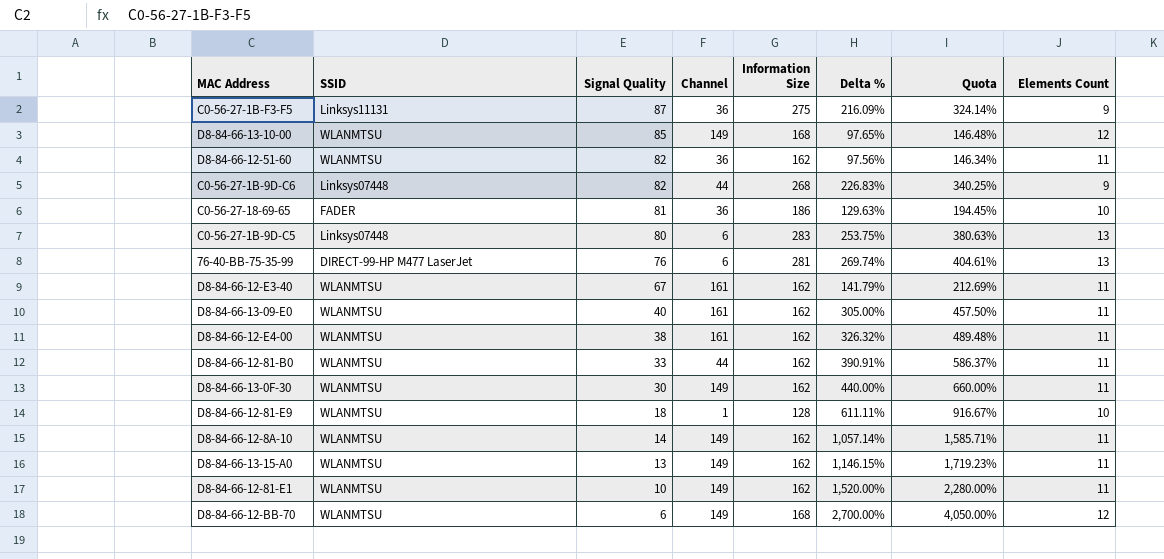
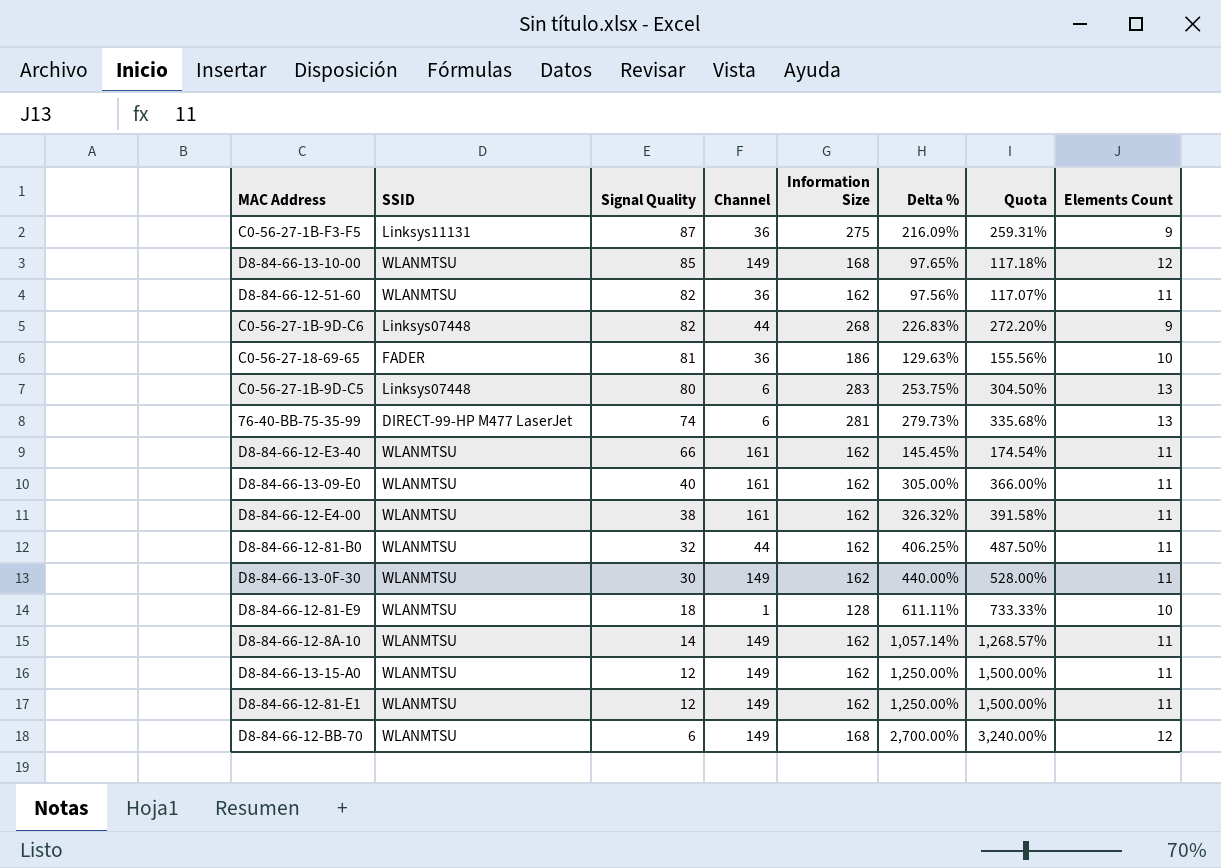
column Quota | formula: [Delta %] * 1.5 -> [Delta %] * 1.2
76-40-BB-75-35-99 | Signal Quality: 76 -> 74
76-40-BB-75-35-99 | Delta %: 269.74% -> 279.73%
D8-84-66-12-E3-40 | Signal Quality: 67 -> 66
D8-84-66-12-E3-40 | Delta %: 141.79% -> 145.45%
D8-84-66-12-81-B0 | Signal Quality: 33 -> 32
D8-84-66-12-81-B0 | Delta %: 390.91% -> 406.25%
D8-84-66-13-15-A0 | Signal Quality: 13 -> 12
D8-84-66-13-15-A0 | Delta %: 1,146.15% -> 1,250.00%
D8-84-66-12-81-E1 | Signal Quality: 10 -> 12
D8-84-66-12-81-E1 | Delta %: 1,520.00% -> 1,250.00%

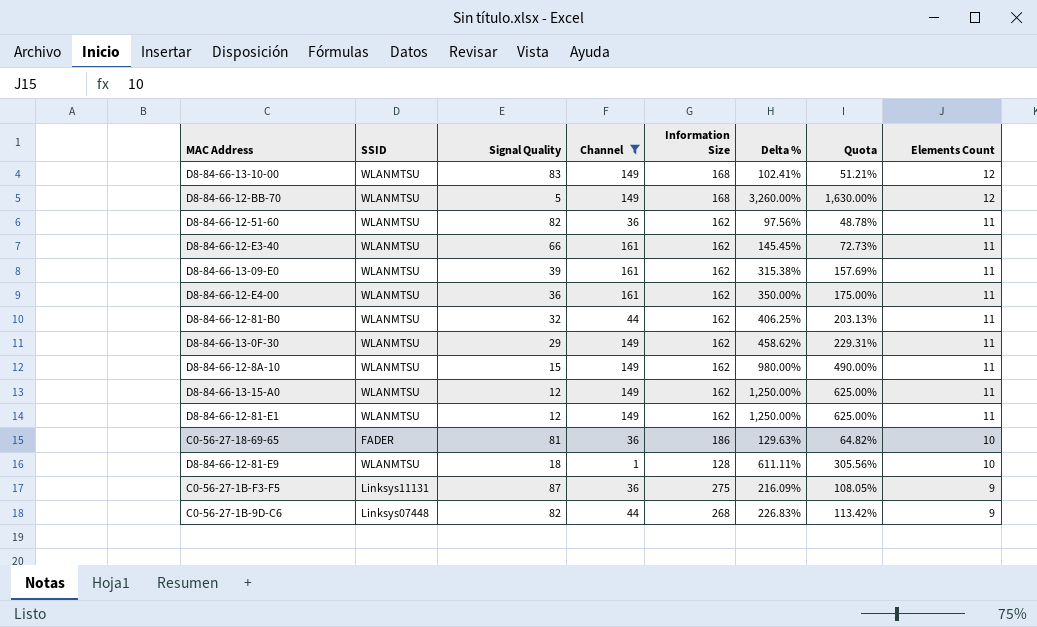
filter: none -> Channel != 6
row order: Signal Quality descending -> Elements Count descending
column Quota | formula: [Delta %] * 1.2 -> [Delta %] * 0.5
D8-84-66-13-10-00 | Signal Quality: 85 -> 83
D8-84-66-13-10-00 | Delta %: 97.65% -> 102.41%
D8-84-66-12-BB-70 | Signal Quality: 6 -> 5
D8-84-66-12-BB-70 | Delta %: 2,700.00% -> 3,260.00%
D8-84-66-13-09-E0 | Signal Quality: 40 -> 39
D8-84-66-13-09-E0 | Delta %: 305.00% -> 315.38%
D8-84-66-12-E4-00 | Signal Quality: 38 -> 36
D8-84-66-12-E4-00 | Delta %: 326.32% -> 350.00%
D8-84-66-13-0F-30 | Signal Quality: 30 -> 29
D8-84-66-13-0F-30 | Delta %: 440.00% -> 458.62%
D8-84-66-12-8A-10 | Signal Quality: 14 -> 15
D8-84-66-12-8A-10 | Delta %: 1,057.14% -> 980.00%

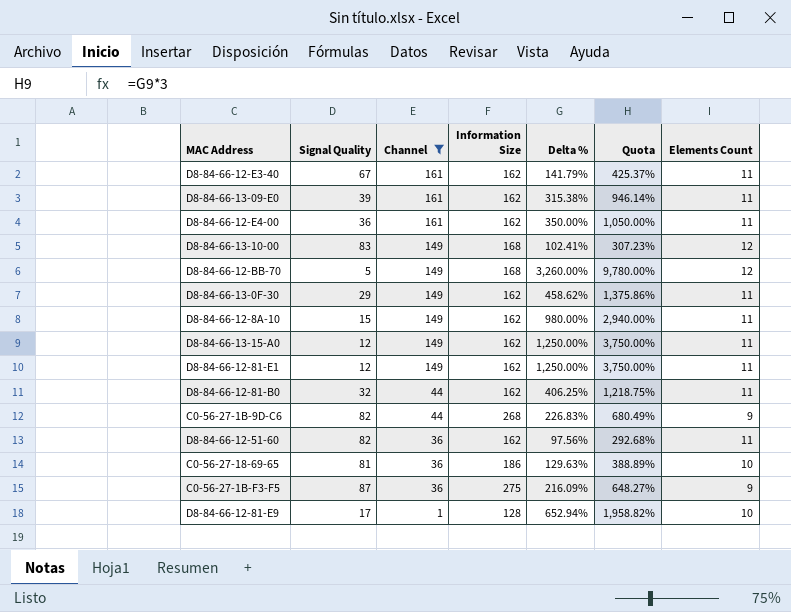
row order: Elements Count descending -> Channel descending
column SSID | position: 2 -> none
column Quota | formula: [Delta %] * 0.5 -> [Delta %] * 3
D8-84-66-12-E3-40 | Signal Quality: 66 -> 67
D8-84-66-12-E3-40 | Delta %: 145.45% -> 141.79%
D8-84-66-12-81-E9 | Signal Quality: 18 -> 17
D8-84-66-12-81-E9 | Delta %: 611.11% -> 652.94%

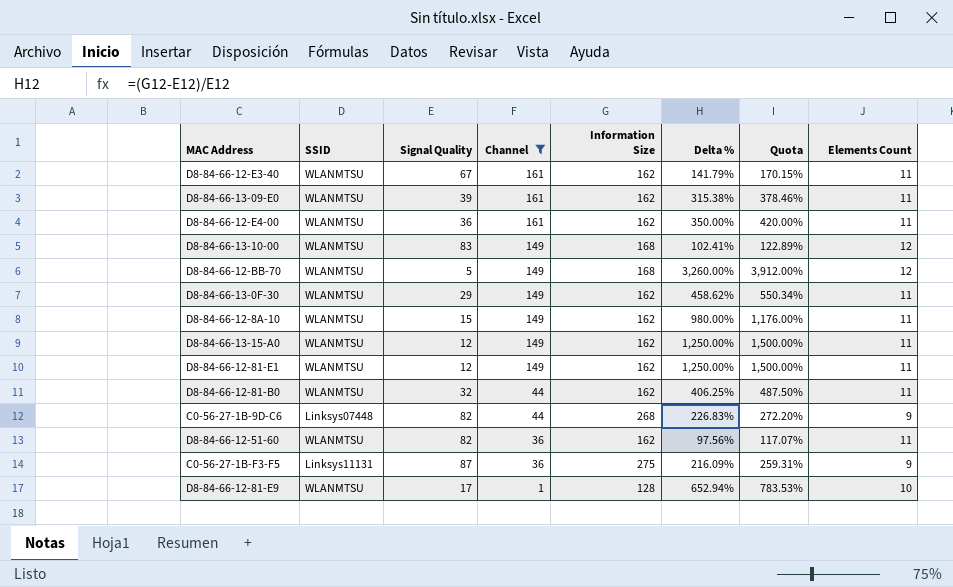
column SSID | position: none -> 2
column Quota | formula: [Delta %] * 3 -> [Delta %] * 1.2
row C0-56-27-18-69-65: 81 | 36 | 186 | 129.63% | 388.89% | 10 -> none

